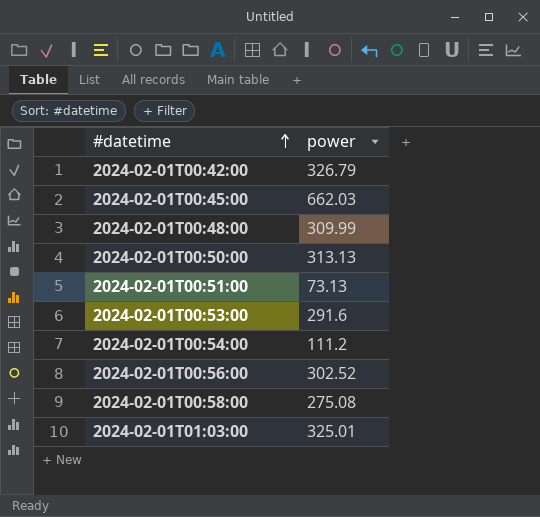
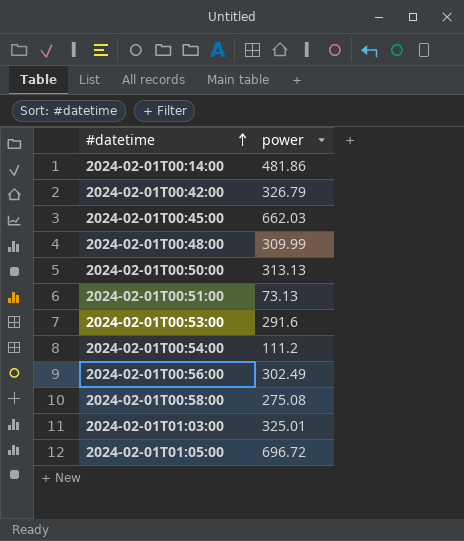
row 2024-02-01T00:14:00: none -> 481.86
2024-02-01T00:56:00 | power: 302.52 -> 302.49
row 2024-02-01T01:05:00: none -> 696.72

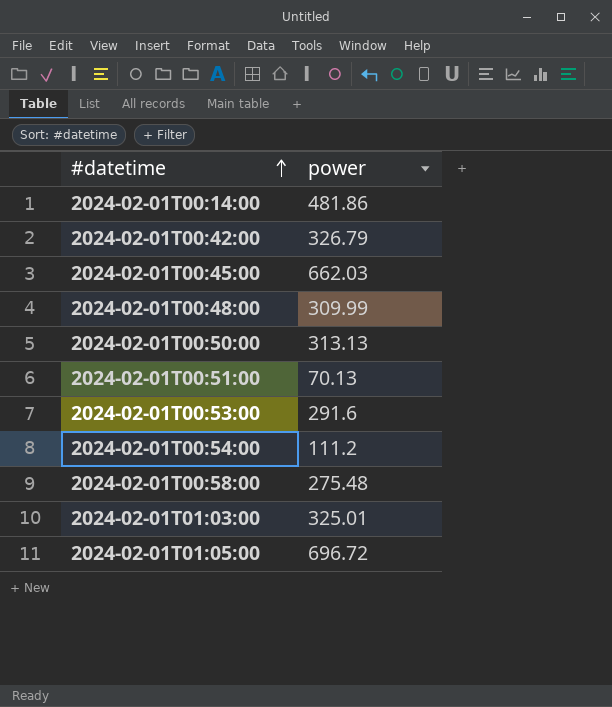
row 2024-02-01T00:56:00: 302.49 -> none
2024-02-01T00:51:00 | power: 73.13 -> 70.13
2024-02-01T00:58:00 | power: 275.08 -> 275.48

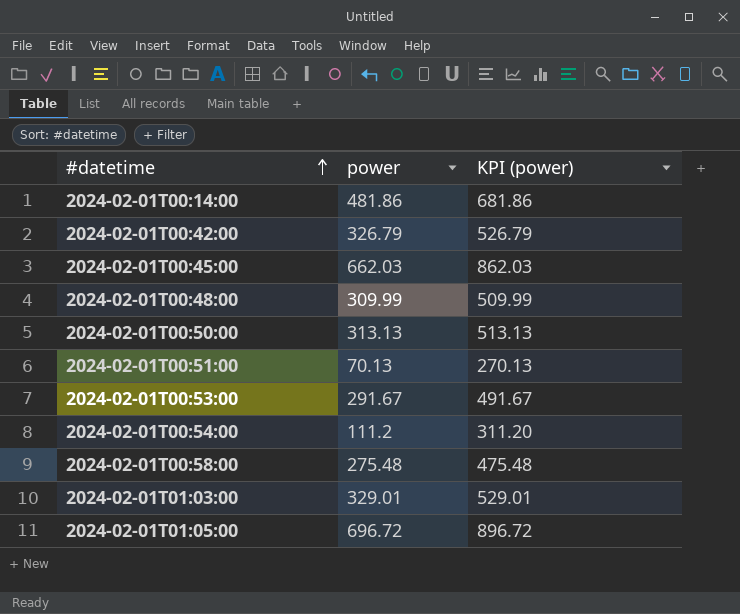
column KPI (power) | formula: none -> [power] + 200
2024-02-01T00:53:00 | power: 291.6 -> 291.67
2024-02-01T01:03:00 | power: 325.01 -> 329.01

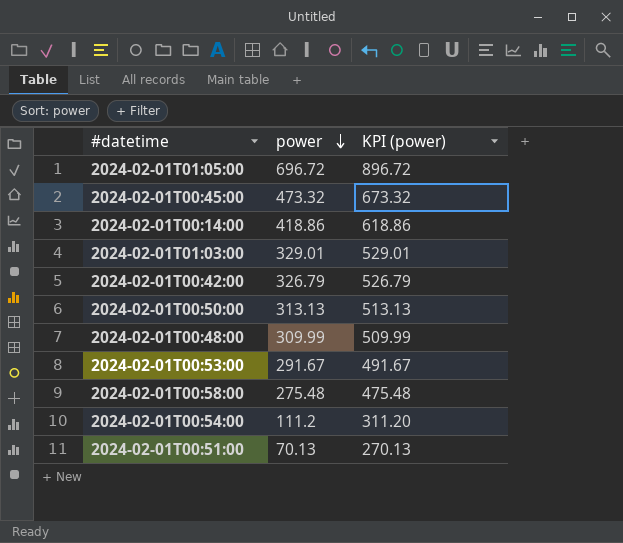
row order: #datetime ascending -> power descending
2024-02-01T00:45:00 | power: 662.03 -> 473.32
2024-02-01T00:45:00 | KPI (power): 862.03 -> 673.32
2024-02-01T00:14:00 | power: 481.86 -> 418.86
2024-02-01T00:14:00 | KPI (power): 681.86 -> 618.86

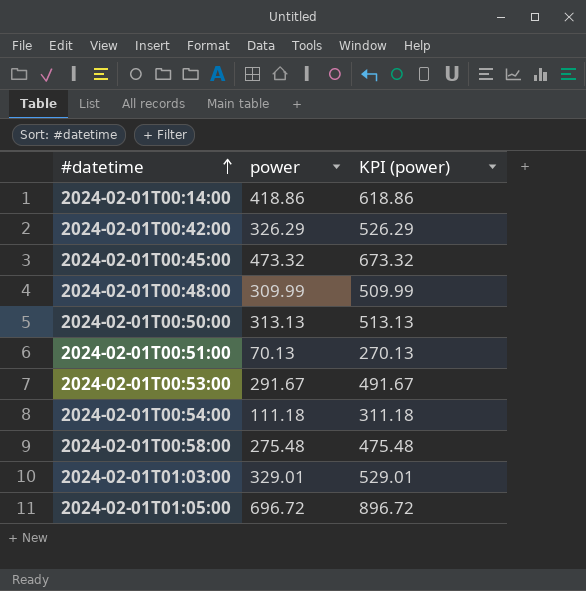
row order: power descending -> #datetime ascending
2024-02-01T00:42:00 | power: 326.79 -> 326.29
2024-02-01T00:42:00 | KPI (power): 526.79 -> 526.29
2024-02-01T00:54:00 | power: 111.2 -> 111.18
2024-02-01T00:54:00 | KPI (power): 311.20 -> 311.18

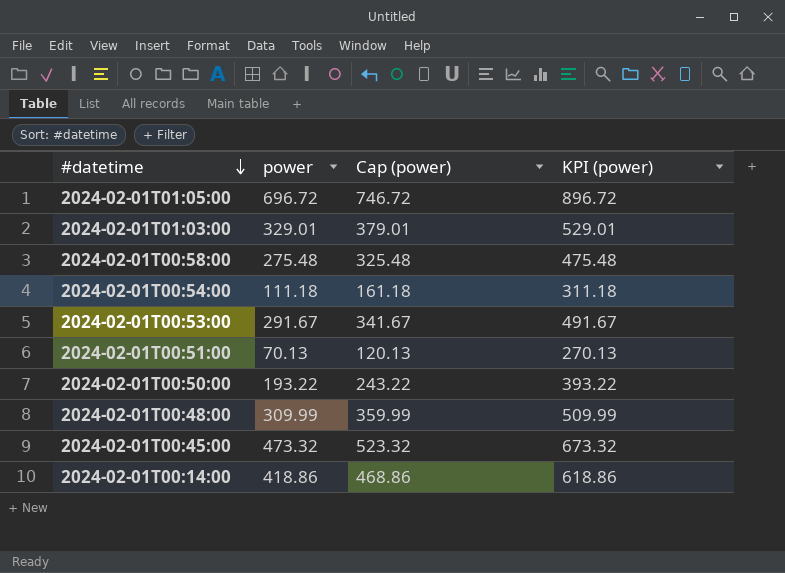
row order: #datetime ascending -> #datetime descending
column Cap (power) | formula: none -> [power] + 50
row 2024-02-01T00:42:00: 326.29 | 526.29 -> none
2024-02-01T00:50:00 | power: 313.13 -> 193.22
2024-02-01T00:50:00 | KPI (power): 513.13 -> 393.22

